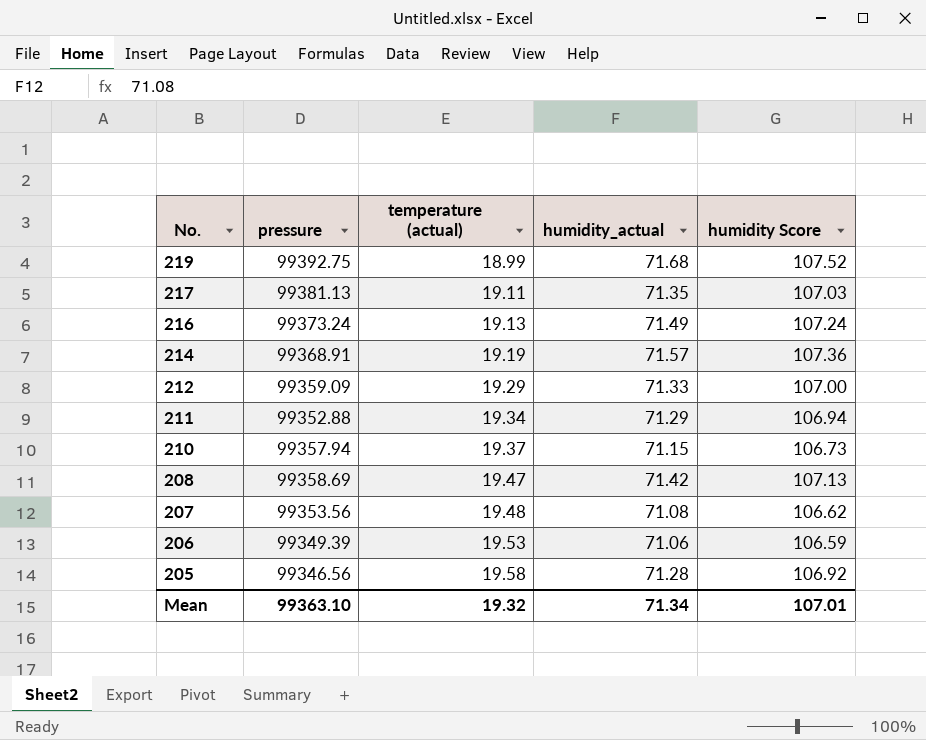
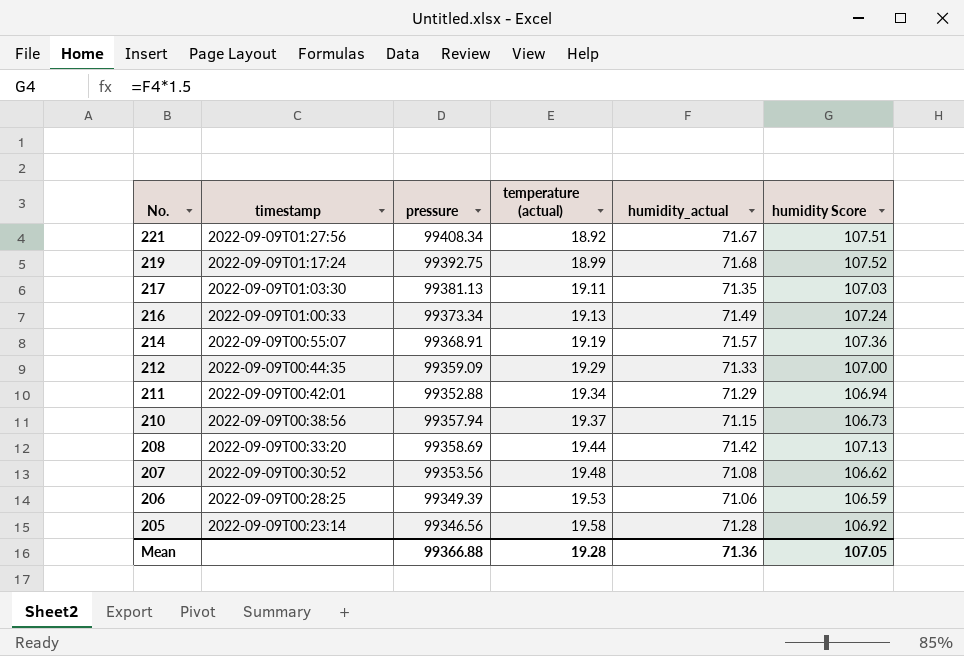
column timestamp | position: none -> 2
row 221: none -> 2022-09-09T01:27:56 | 99408.34 | 18.92 | 71.67 | 107.51
216 | pressure: 99373.24 -> 99373.34
208 | temperature (actual): 19.47 -> 19.44
Mean | pressure: 99363.10 -> 99366.88
Mean | temperature (actual): 19.32 -> 19.28
Mean | humidity_actual: 71.34 -> 71.36
Mean | humidity Score: 107.01 -> 107.05

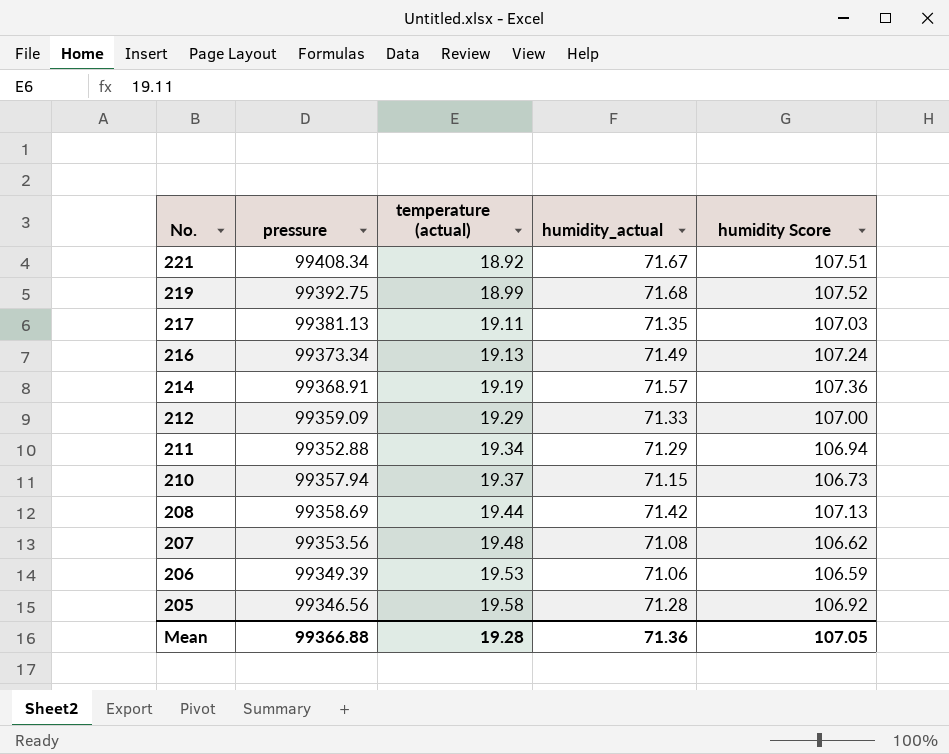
column timestamp | position: 2 -> none

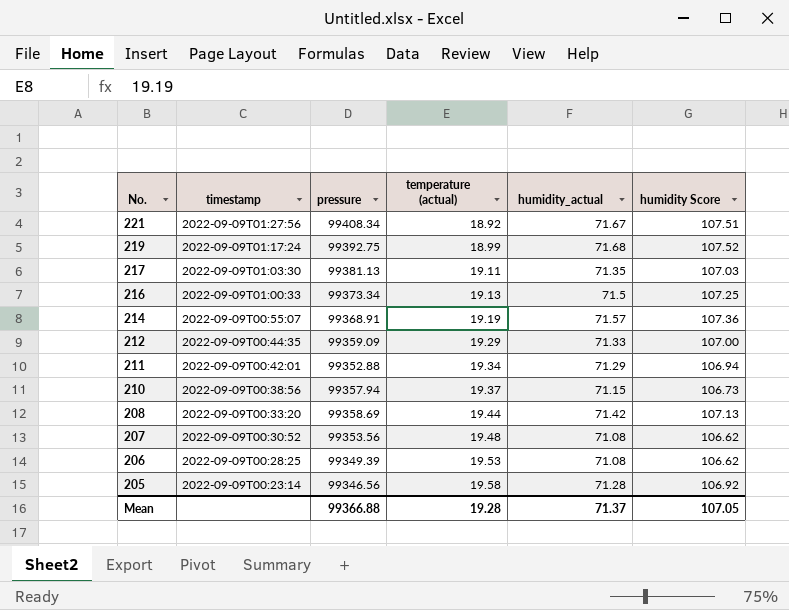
column timestamp | position: none -> 2
216 | humidity_actual: 71.49 -> 71.5
216 | humidity Score: 107.24 -> 107.25
206 | humidity_actual: 71.06 -> 71.08
206 | humidity Score: 106.59 -> 106.62
Mean | humidity_actual: 71.36 -> 71.37

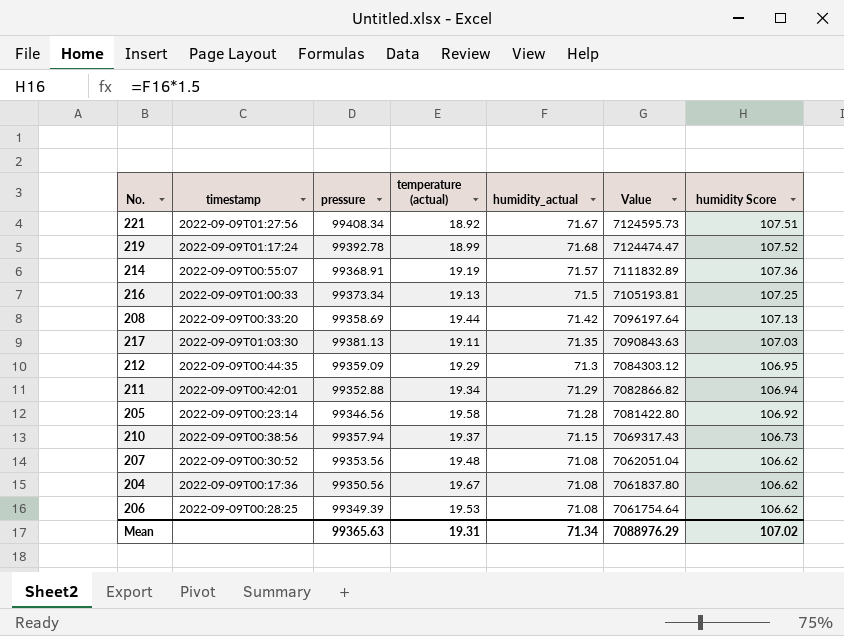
row order: No. descending -> Value descending
column Value | formula: none -> [pressure] * [humidity_actual]
219 | pressure: 99392.75 -> 99392.78
212 | humidity_actual: 71.33 -> 71.3
212 | humidity Score: 107.00 -> 106.95
row 204: none -> 2022-09-09T00:17:36 | 99350.56 | 19.67 | 71.08 | 7061837.80 | 106.62
Mean | pressure: 99366.88 -> 99365.63
Mean | temperature (actual): 19.28 -> 19.31
Mean | humidity_actual: 71.37 -> 71.34
Mean | humidity Score: 107.05 -> 107.02

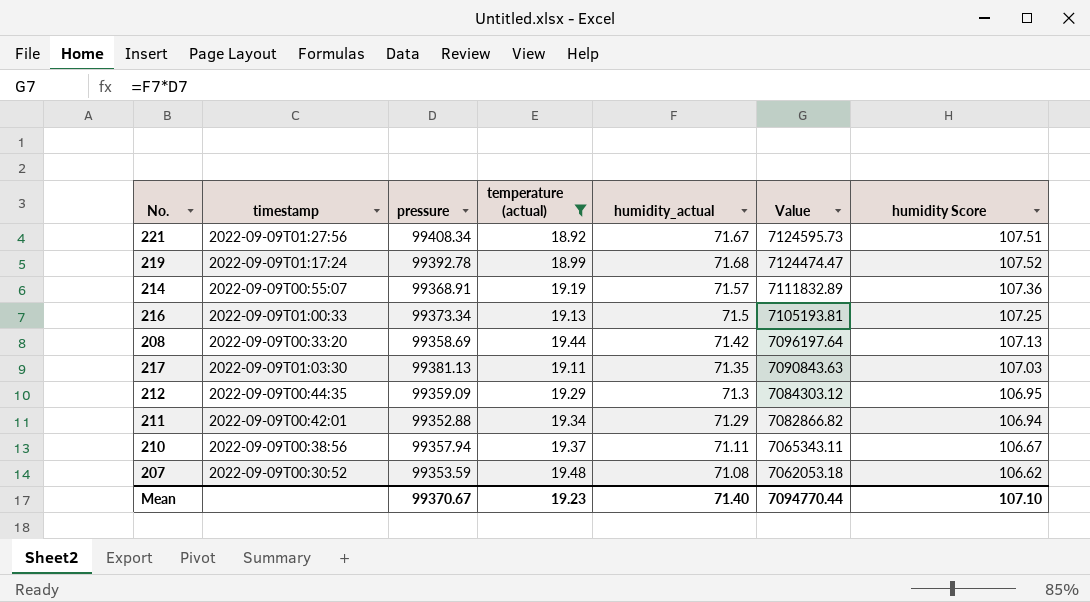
filter: none -> temperature (actual) <= 19.48
210 | humidity_actual: 71.15 -> 71.11
210 | Value: 7069317.43 -> 7065343.11
210 | humidity Score: 106.73 -> 106.67
207 | pressure: 99353.56 -> 99353.59
207 | Value: 7062051.04 -> 7062053.18
Mean | pressure: 99365.63 -> 99370.67
Mean | temperature (actual): 19.31 -> 19.23
Mean | humidity_actual: 71.34 -> 71.40
Mean | Value: 7088976.29 -> 7094770.44
Mean | humidity Score: 107.02 -> 107.10

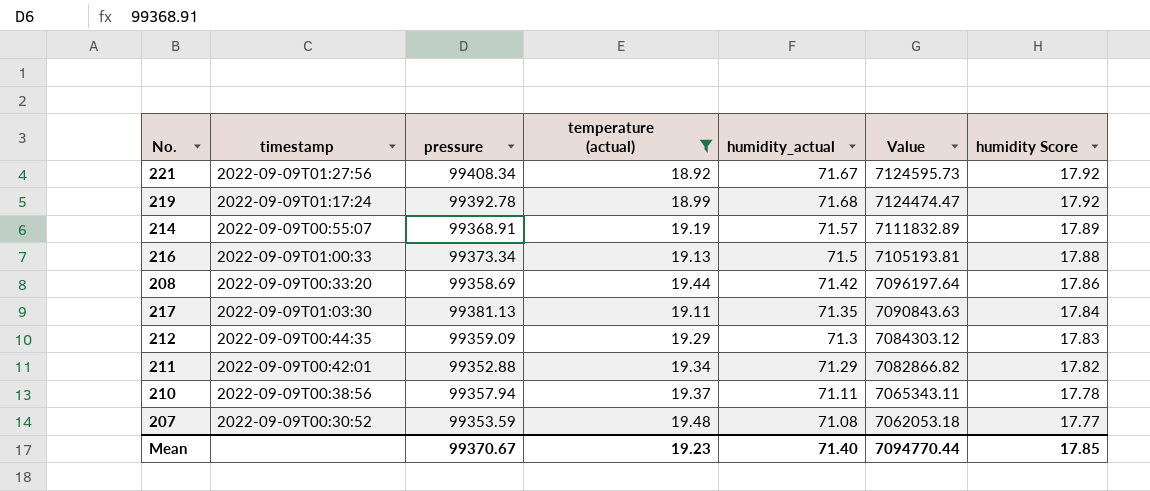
column humidity Score | formula: [humidity_actual] * 1.5 -> [humidity_actual] * 0.25
Mean | humidity Score: 107.10 -> 17.85

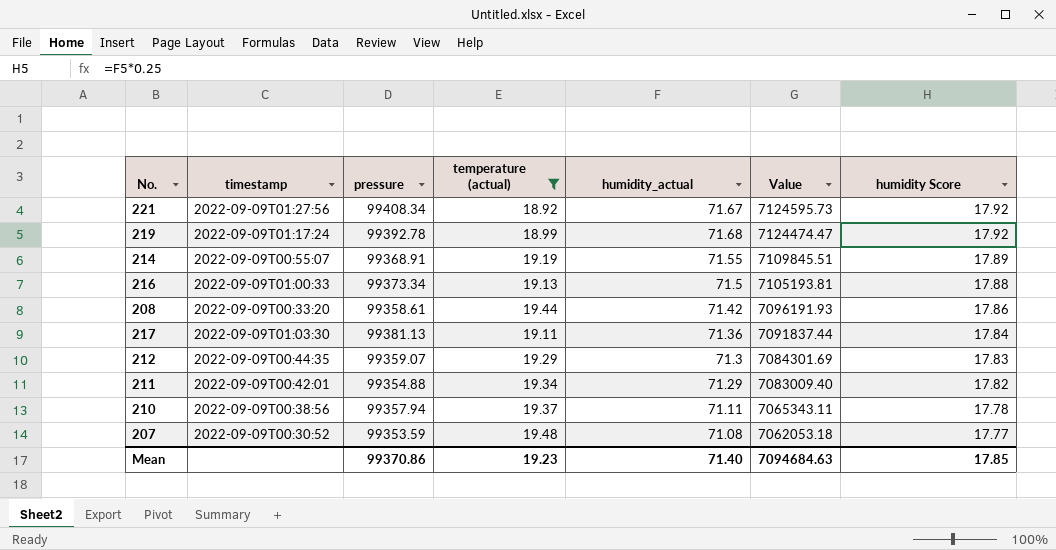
214 | humidity_actual: 71.57 -> 71.55
214 | Value: 7111832.89 -> 7109845.51
208 | pressure: 99358.69 -> 99358.61
208 | Value: 7096197.64 -> 7096191.93
217 | humidity_actual: 71.35 -> 71.36
217 | Value: 7090843.63 -> 7091837.44
212 | pressure: 99359.09 -> 99359.07
212 | Value: 7084303.12 -> 7084301.69
211 | pressure: 99352.88 -> 99354.88
211 | Value: 7082866.82 -> 7083009.40
Mean | pressure: 99370.67 -> 99370.86
Mean | Value: 7094770.44 -> 7094684.63

